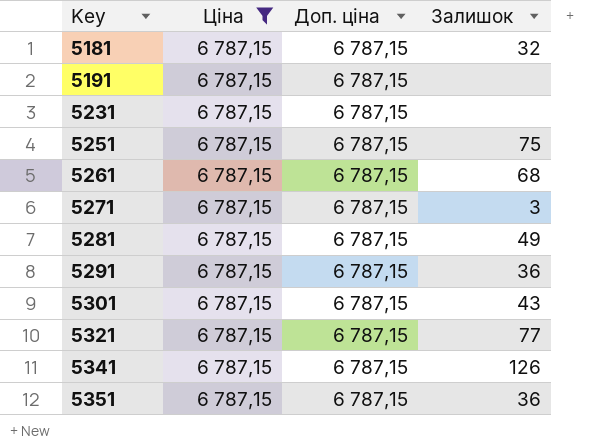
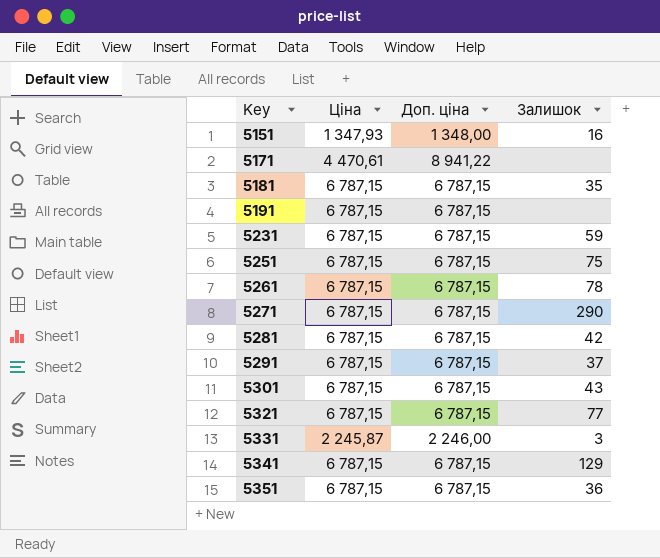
filter: Ціна = 6 787,15 -> none
5181 | Залишок: 32 -> 35
5231 | Залишок: none -> 59
5261 | Залишок: 68 -> 78
5271 | Залишок: 3 -> 290
5281 | Залишок: 49 -> 42
5291 | Залишок: 36 -> 37
5341 | Залишок: 126 -> 129

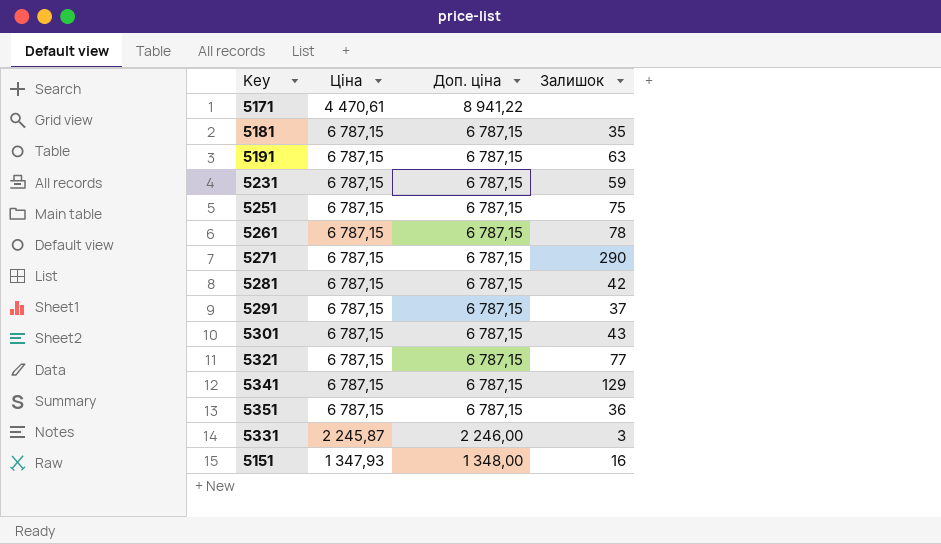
row order: Key ascending -> Доп. ціна descending
5191 | Залишок: none -> 63

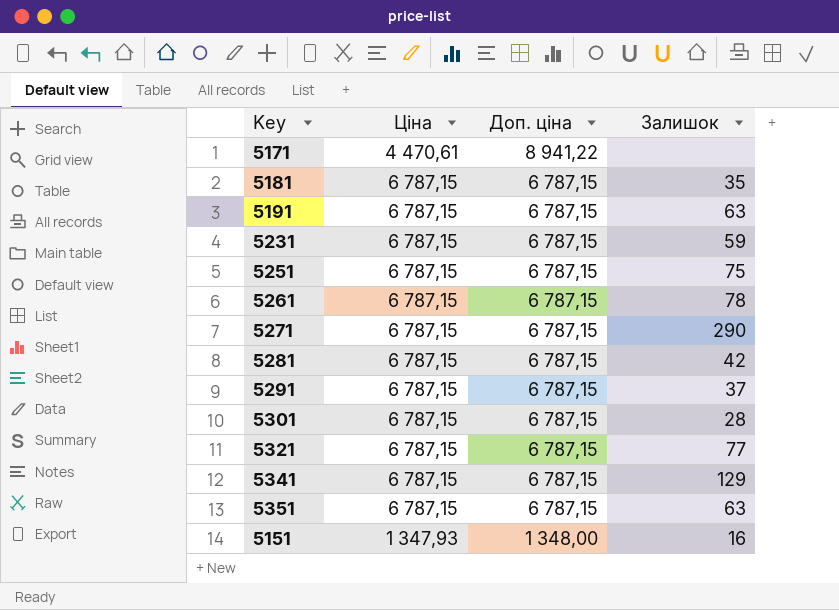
row 5331: 2 245,87 | 2 246,00 | 3 -> none
5301 | Залишок: 43 -> 28
5351 | Залишок: 36 -> 63

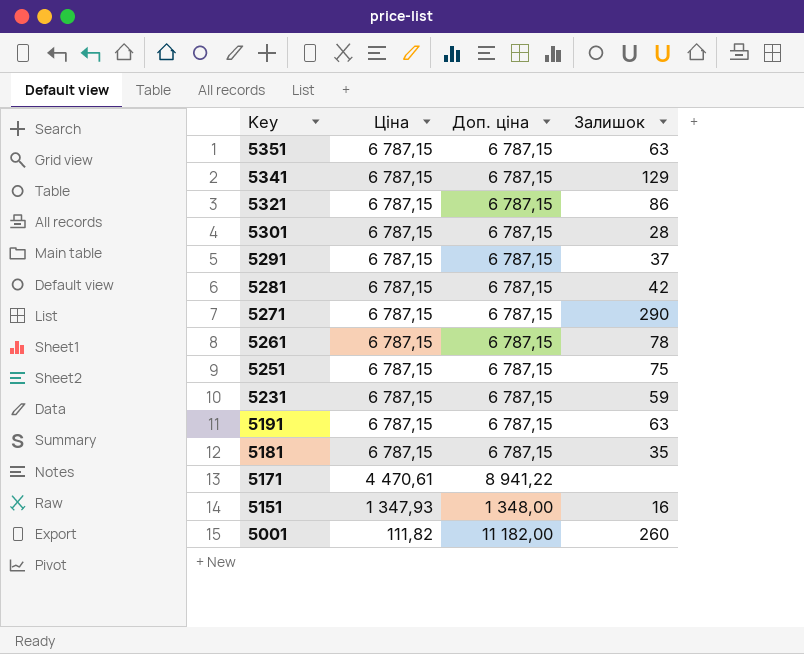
row order: Доп. ціна descending -> Key descending
5321 | Залишок: 77 -> 86
row 5001: none -> 111,82 | 11 182,00 | 260

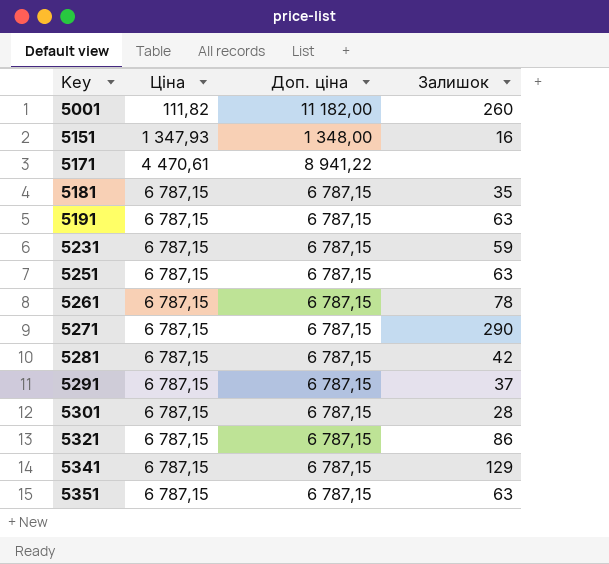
row order: Key descending -> Key ascending
5251 | Залишок: 75 -> 63

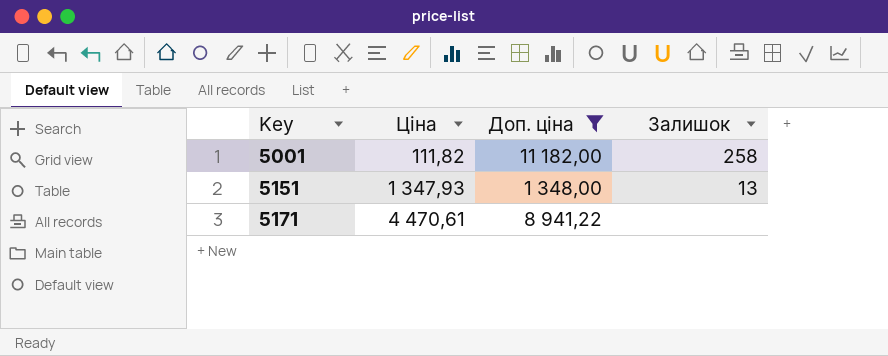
filter: none -> Доп. ціна != 6 787,15
5001 | Залишок: 260 -> 258
5151 | Залишок: 16 -> 13

